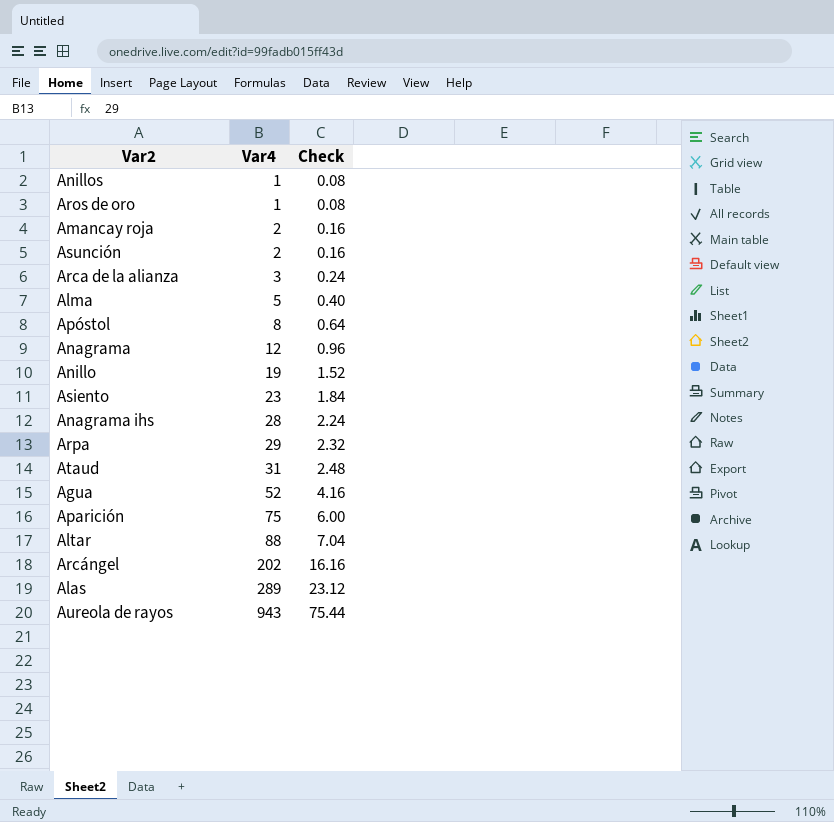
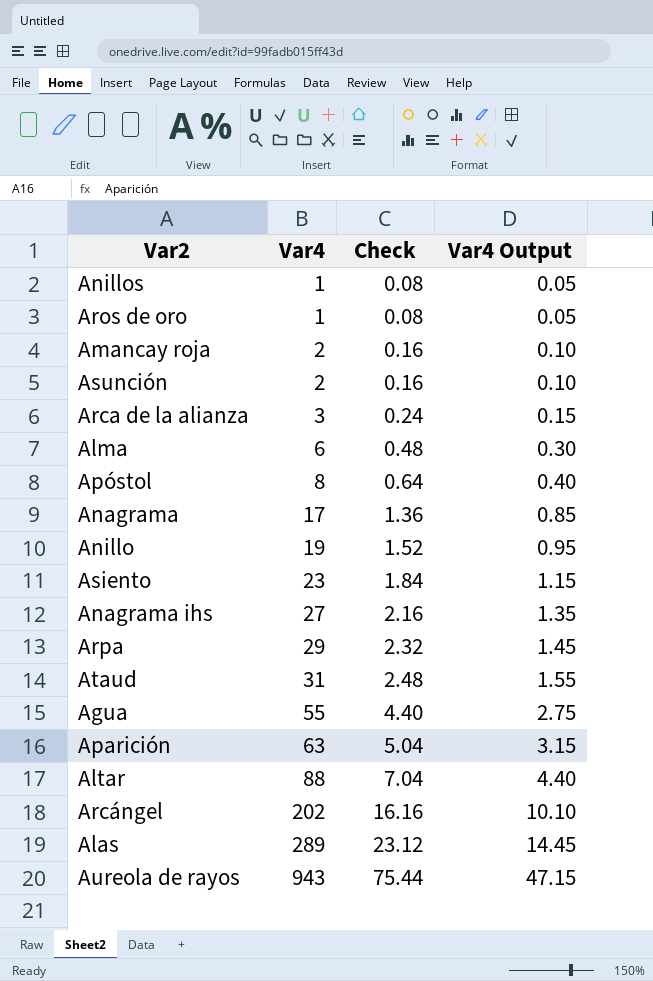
column Var4 Output | formula: none -> [Var4] * 0.05
Alma | Var4: 5 -> 6
Alma | Check: 0.40 -> 0.48
Anagrama | Var4: 12 -> 17
Anagrama | Check: 0.96 -> 1.36
Anagrama ihs | Var4: 28 -> 27
Anagrama ihs | Check: 2.24 -> 2.16
Agua | Var4: 52 -> 55
Agua | Check: 4.16 -> 4.40
Aparición | Var4: 75 -> 63
Aparición | Check: 6.00 -> 5.04

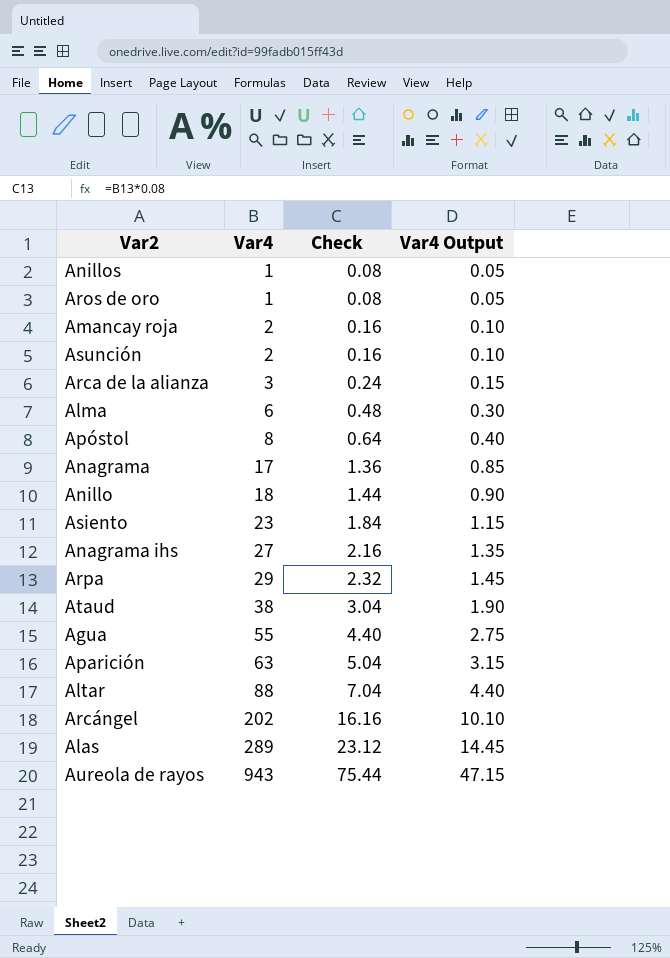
Anillo | Var4: 19 -> 18
Anillo | Check: 1.52 -> 1.44
Anillo | Var4 Output: 0.95 -> 0.90
Ataud | Var4: 31 -> 38
Ataud | Check: 2.48 -> 3.04
Ataud | Var4 Output: 1.55 -> 1.90

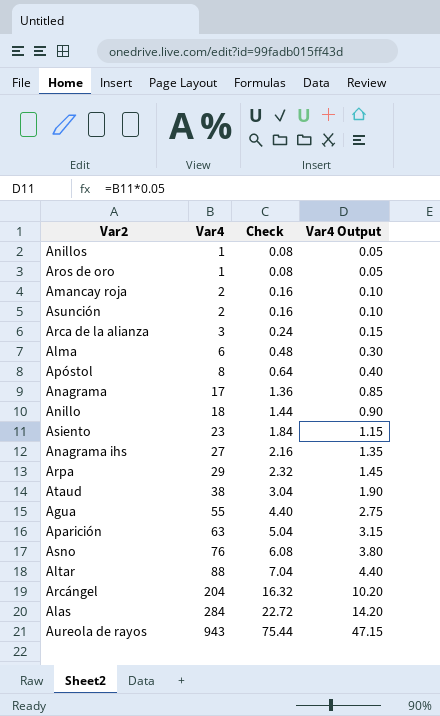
row Asno: none -> 76 | 6.08 | 3.80
Arcángel | Var4: 202 -> 204
Arcángel | Check: 16.16 -> 16.32
Arcángel | Var4 Output: 10.10 -> 10.20
Alas | Var4: 289 -> 284
Alas | Check: 23.12 -> 22.72
Alas | Var4 Output: 14.45 -> 14.20

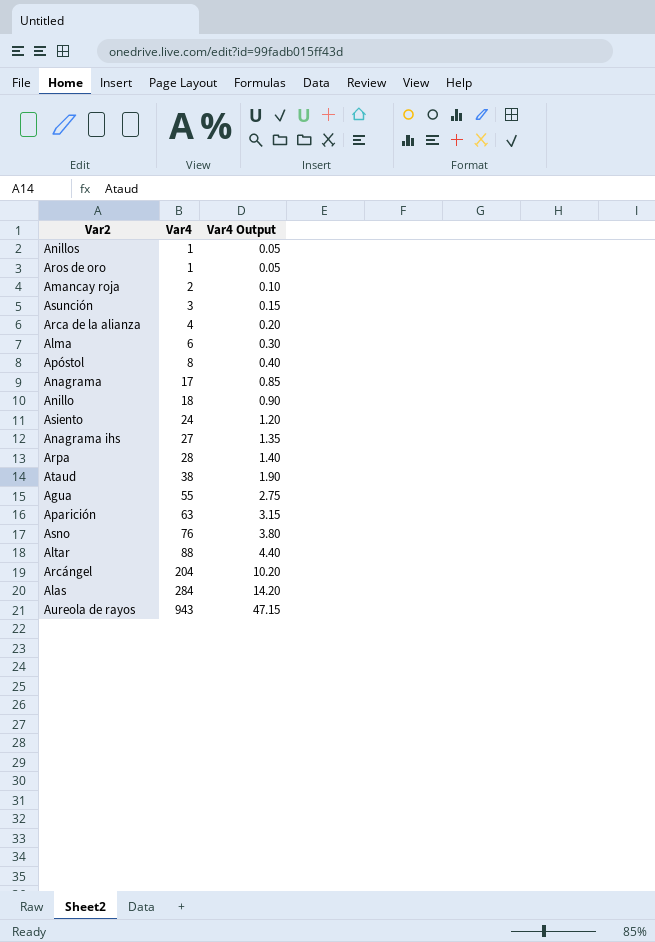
column Check | formula: [Var4] * 0.08 -> none
Asunción | Var4: 2 -> 3
Asunción | Var4 Output: 0.10 -> 0.15
Arca de la alianza | Var4: 3 -> 4
Arca de la alianza | Var4 Output: 0.15 -> 0.20
Asiento | Var4: 23 -> 24
Asiento | Var4 Output: 1.15 -> 1.20
Arpa | Var4: 29 -> 28
Arpa | Var4 Output: 1.45 -> 1.40

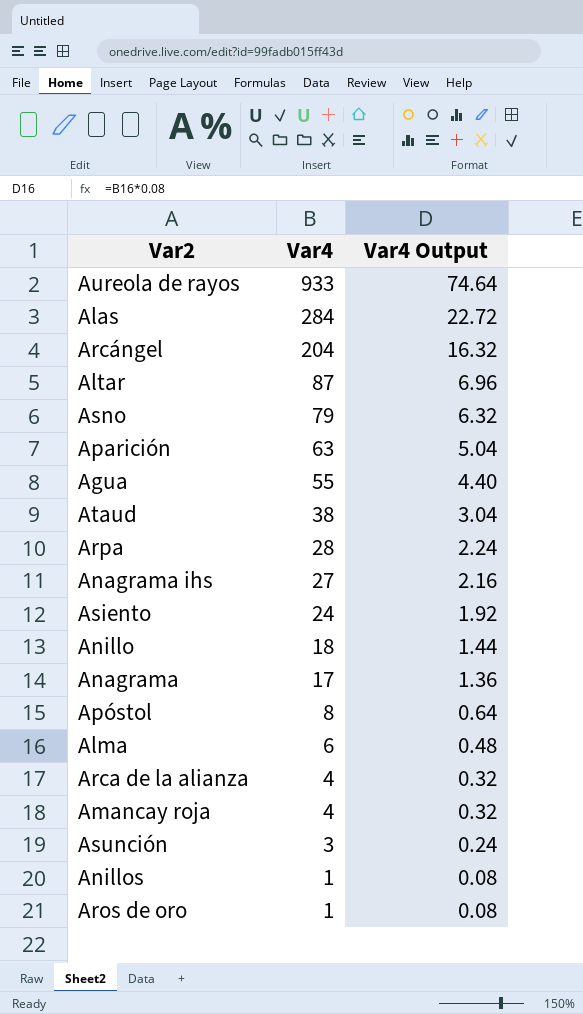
row order: Var4 ascending -> Var4 descending
column Var4 Output | formula: [Var4] * 0.05 -> [Var4] * 0.08
Aureola de rayos | Var4: 943 -> 933
Altar | Var4: 88 -> 87
Asno | Var4: 76 -> 79
Amancay roja | Var4: 2 -> 4

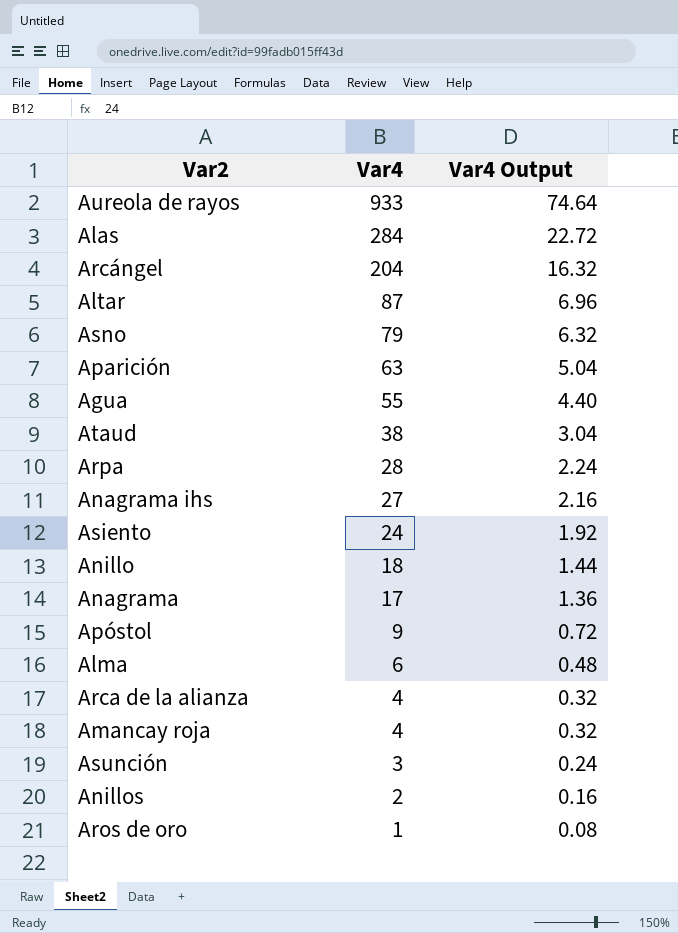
Apóstol | Var4: 8 -> 9
Apóstol | Var4 Output: 0.64 -> 0.72
Anillos | Var4: 1 -> 2
Anillos | Var4 Output: 0.08 -> 0.16

